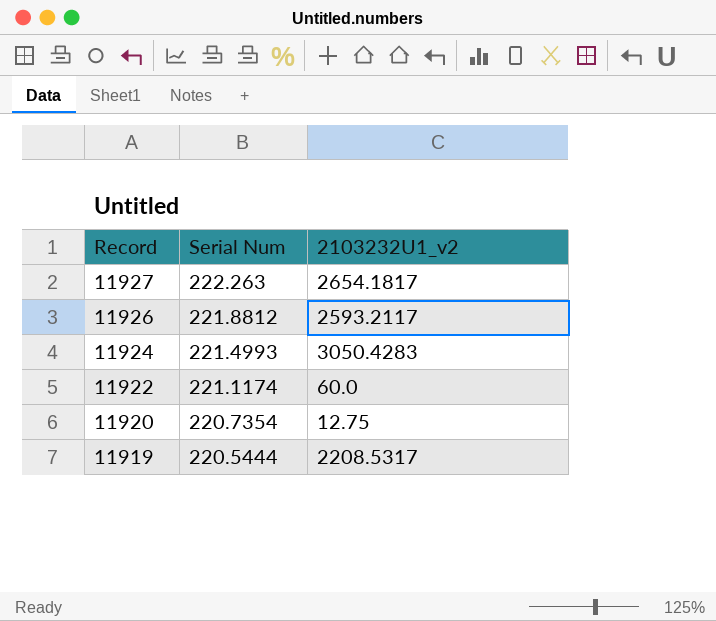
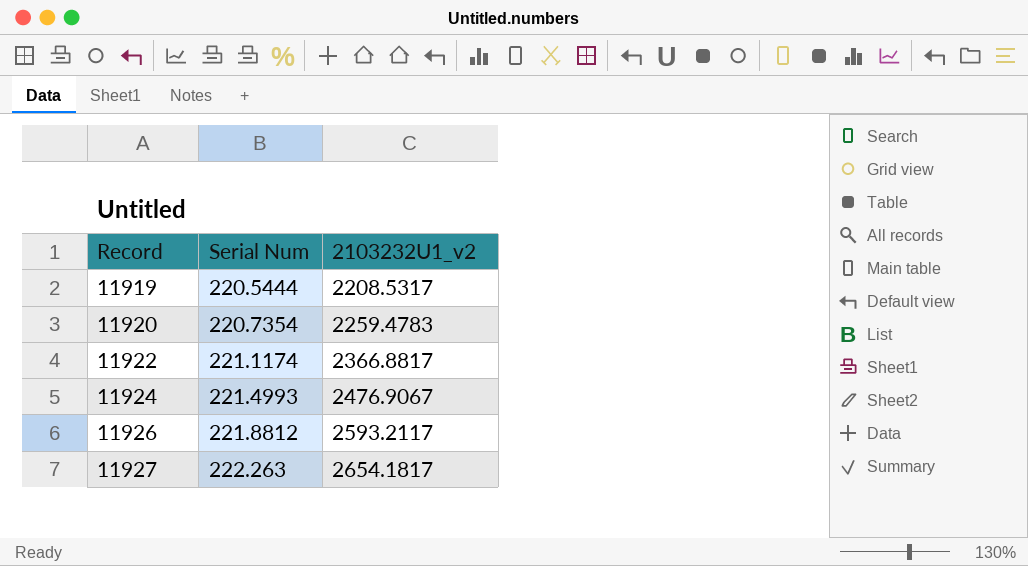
row order: Record descending -> Record ascending
11920 | 2103232U1_v2: 12.75 -> 2259.4783
11922 | 2103232U1_v2: 60.0 -> 2366.8817
11924 | 2103232U1_v2: 3050.4283 -> 2476.9067

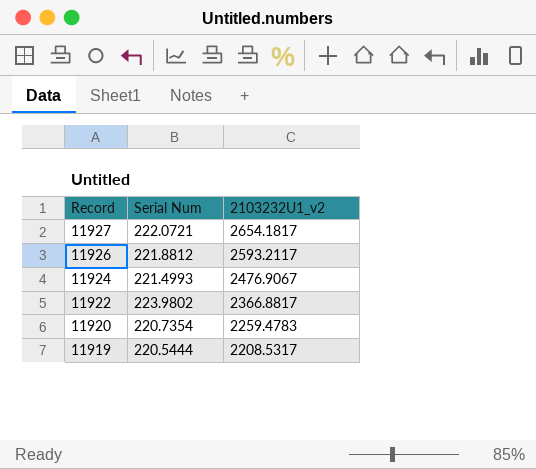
row order: Record ascending -> Record descending
11927 | Serial Num: 222.263 -> 222.0721
11922 | Serial Num: 221.1174 -> 223.9802

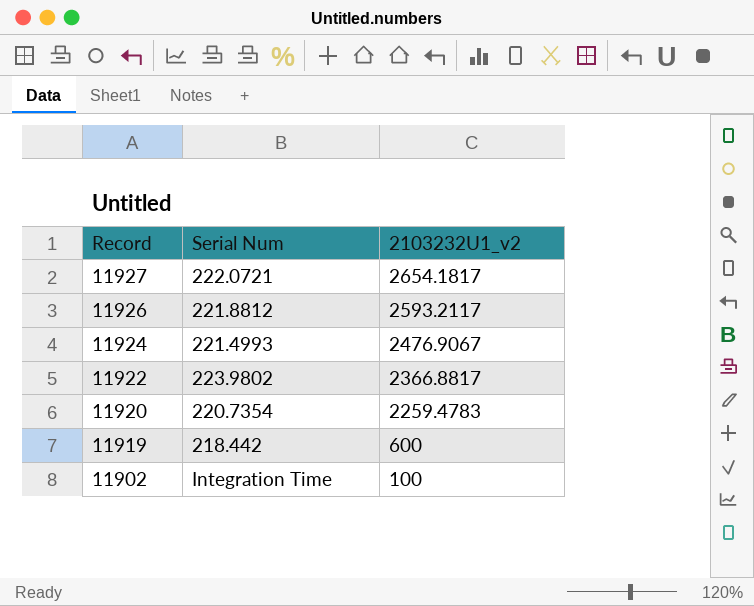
11919 | Serial Num: 220.5444 -> 218.442
11919 | 2103232U1_v2: 2208.5317 -> 600
row 11902: none -> Integration Time | 100

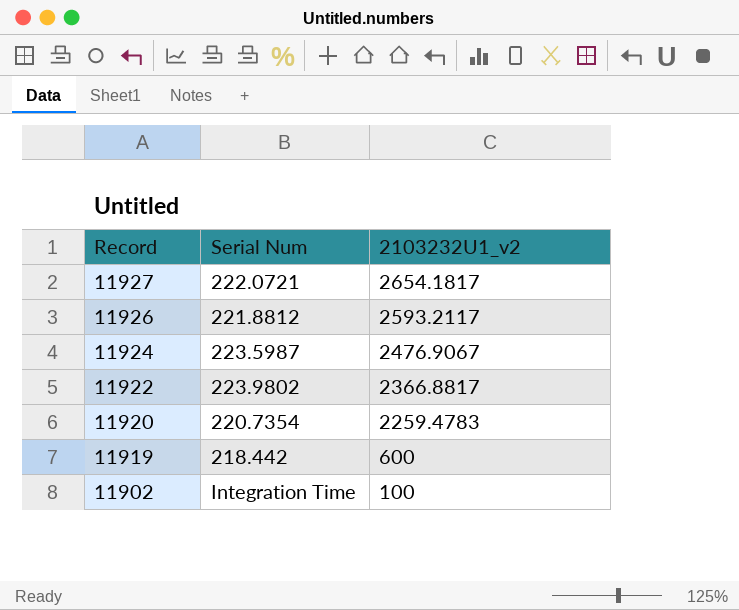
11924 | Serial Num: 221.4993 -> 223.5987

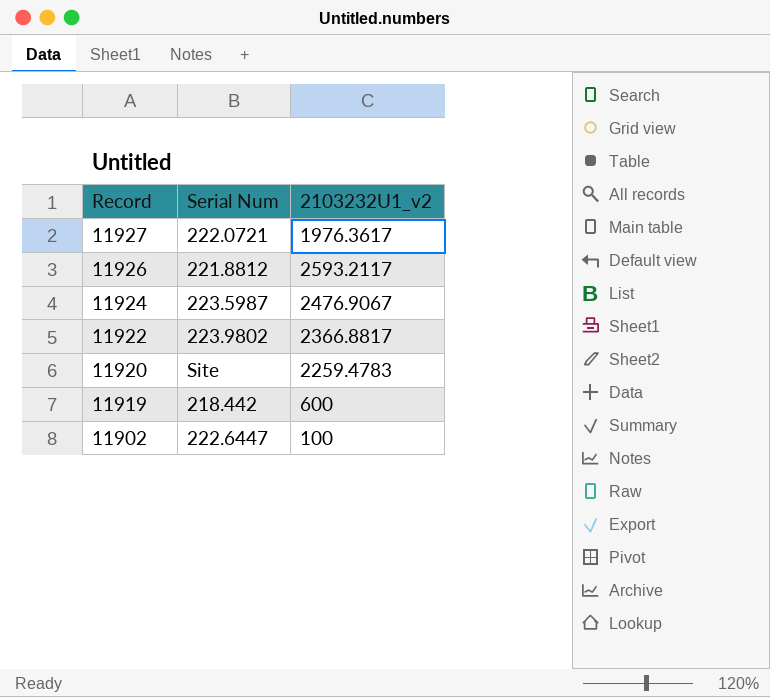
11927 | 2103232U1_v2: 2654.1817 -> 1976.3617
11920 | Serial Num: 220.7354 -> Site
11902 | Serial Num: Integration Time -> 222.6447

